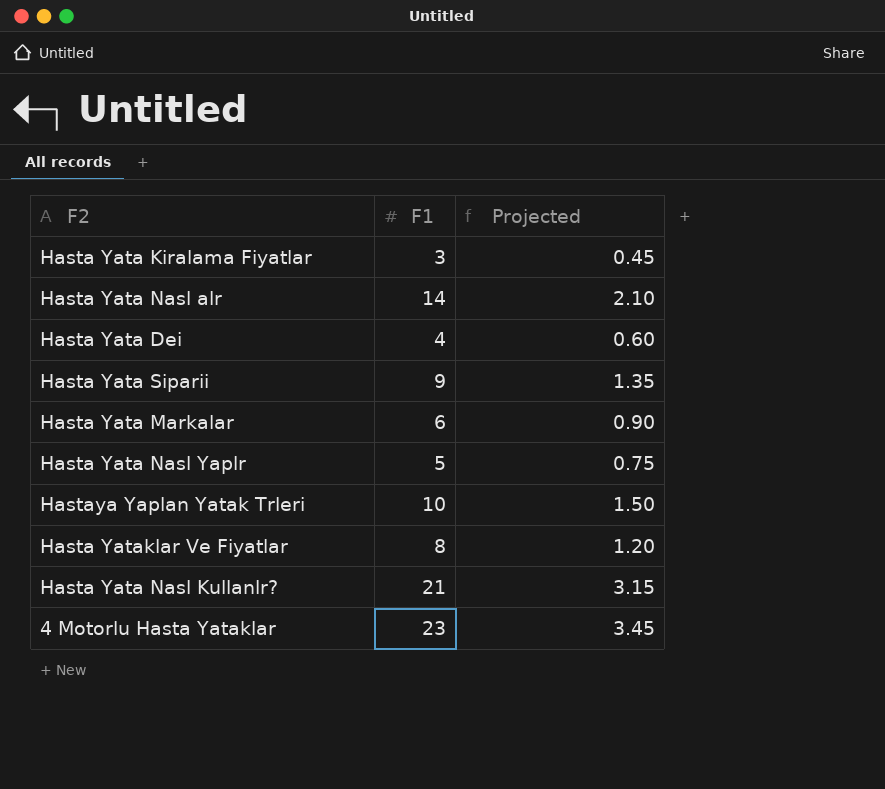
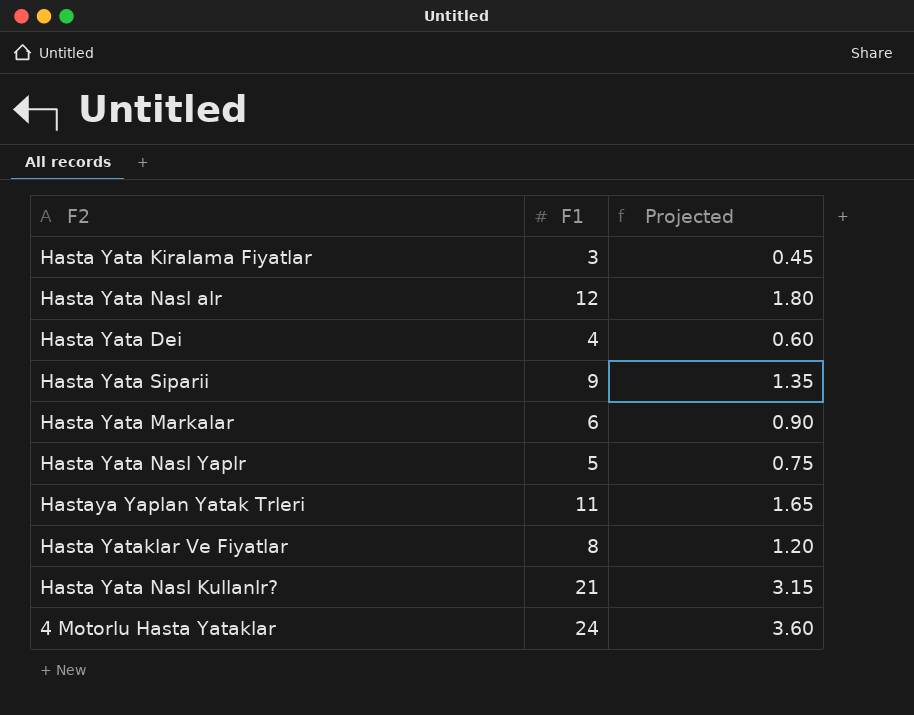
Hasta Yata Nasl alr | F1: 14 -> 12
Hasta Yata Nasl alr | Projected: 2.10 -> 1.80
Hastaya Yaplan Yatak Trleri | F1: 10 -> 11
Hastaya Yaplan Yatak Trleri | Projected: 1.50 -> 1.65
4 Motorlu Hasta Yataklar | F1: 23 -> 24
4 Motorlu Hasta Yataklar | Projected: 3.45 -> 3.60

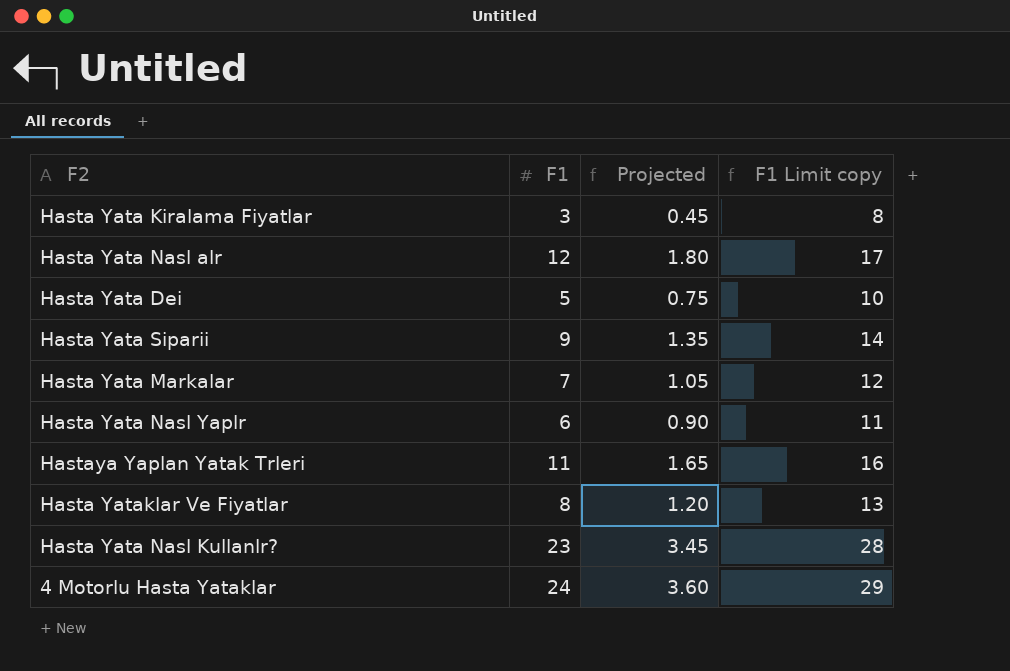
column F1 Limit copy | formula: none -> [F1] + 5
Hasta Yata Dei | F1: 4 -> 5
Hasta Yata Dei | Projected: 0.60 -> 0.75
Hasta Yata Markalar | F1: 6 -> 7
Hasta Yata Markalar | Projected: 0.90 -> 1.05
Hasta Yata Nasl Yaplr | F1: 5 -> 6
Hasta Yata Nasl Yaplr | Projected: 0.75 -> 0.90
Hasta Yata Nasl Kullanlr? | F1: 21 -> 23
Hasta Yata Nasl Kullanlr? | Projected: 3.15 -> 3.45

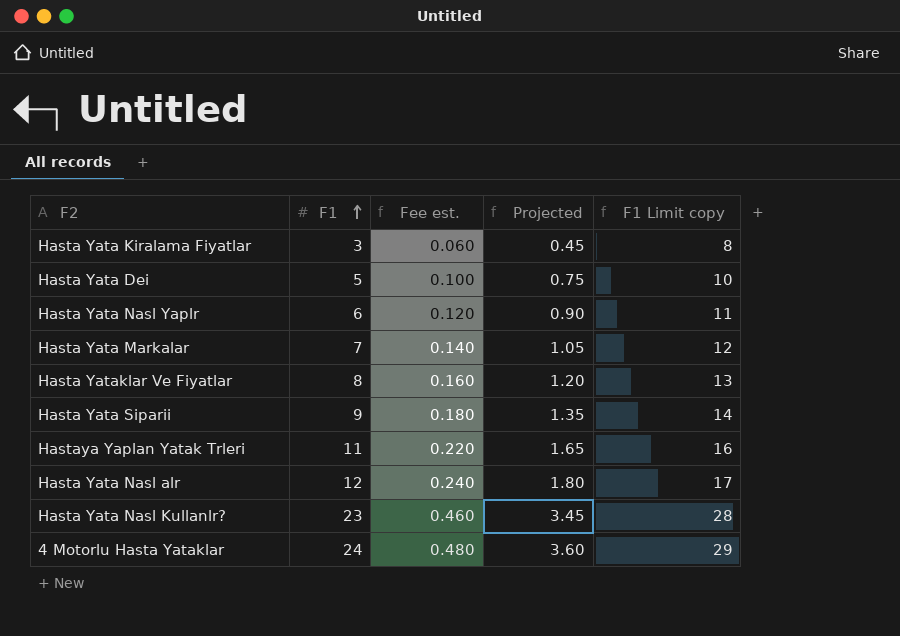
row order: none -> F1 ascending
column Fee est. | formula: none -> [F1] * 0.02

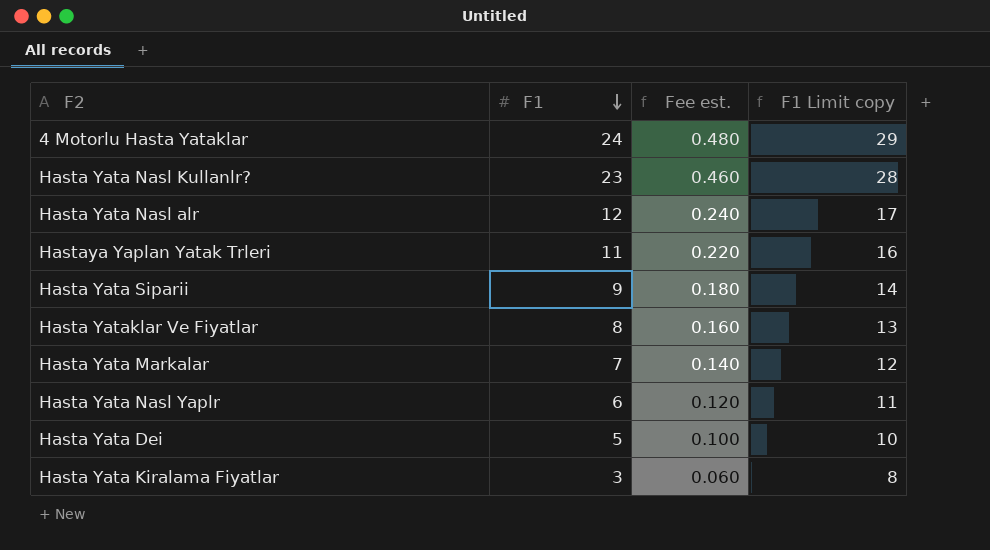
row order: F1 ascending -> F1 descending
column Projected | formula: [F1] * 0.15 -> none

